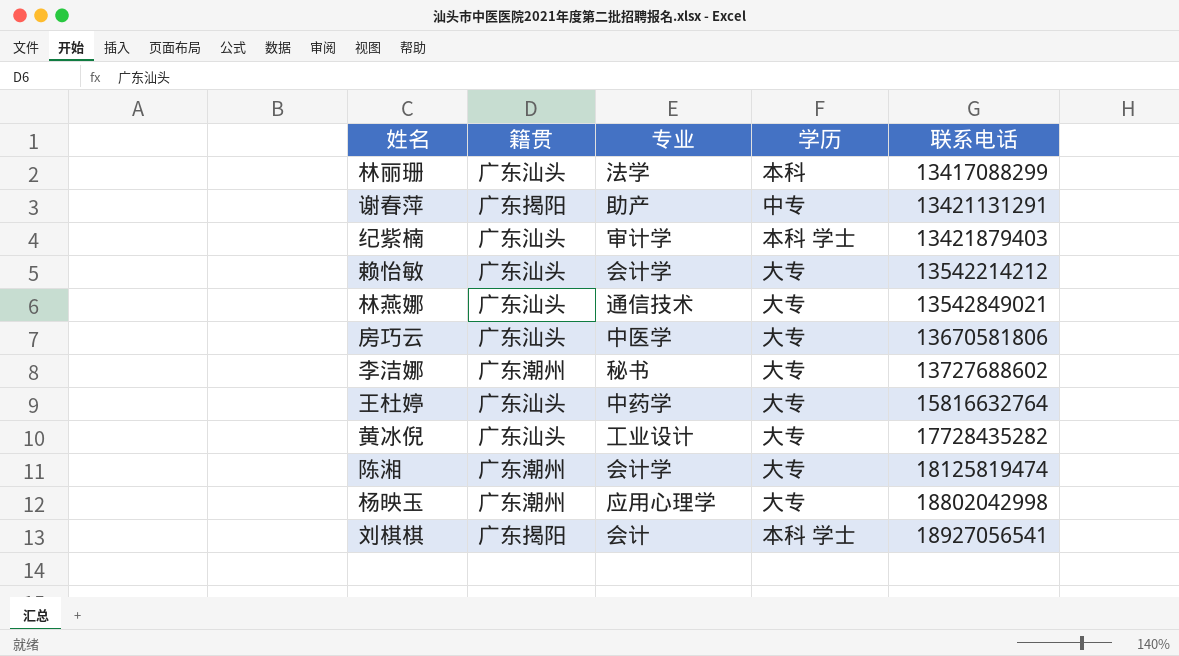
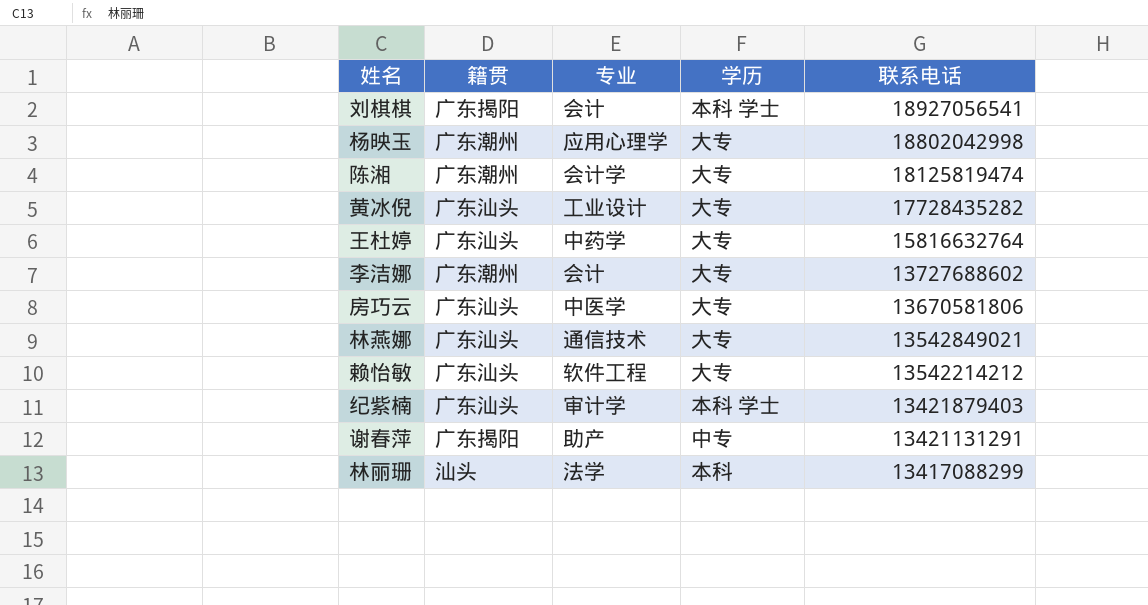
row order: 联系电话 ascending -> 联系电话 descending
李洁娜 | 专业: 秘书 -> 会计
赖怡敏 | 专业: 会计学 -> 软件工程
林丽珊 | 籍贯: 广东汕头 -> 汕头

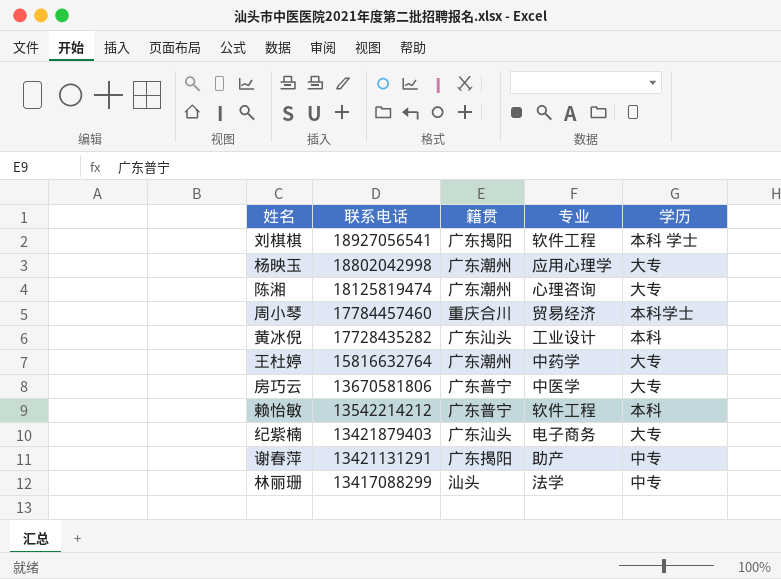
column 联系电话 | position: 5 -> 2
row 李洁娜: 广东潮州 | 会计 | 大专 | 13727688602 -> none
row 林燕娜: 广东汕头 | 通信技术 | 大专 | 13542849021 -> none
刘棋棋 | 专业: 会计 -> 软件工程
陈湘 | 专业: 会计学 -> 心理咨询
row 周小琴: none -> 17784457460 | 重庆合川 | 贸易经济 | 本科学士
黄冰倪 | 学历: 大专 -> 本科
王杜婷 | 籍贯: 广东汕头 -> 广东潮州
房巧云 | 籍贯: 广东汕头 -> 广东普宁
赖怡敏 | 籍贯: 广东汕头 -> 广东普宁
赖怡敏 | 学历: 大专 -> 本科
纪紫楠 | 专业: 审计学 -> 电子商务
纪紫楠 | 学历: 本科 学士 -> 大专
林丽珊 | 学历: 本科 -> 中专

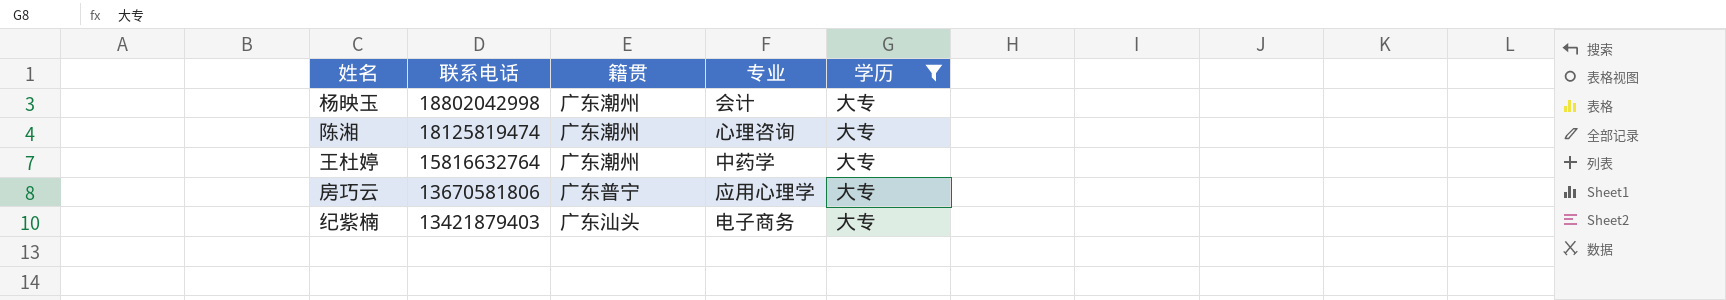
filter: none -> 学历 = 大专
杨映玉 | 专业: 应用心理学 -> 会计
房巧云 | 专业: 中医学 -> 应用心理学

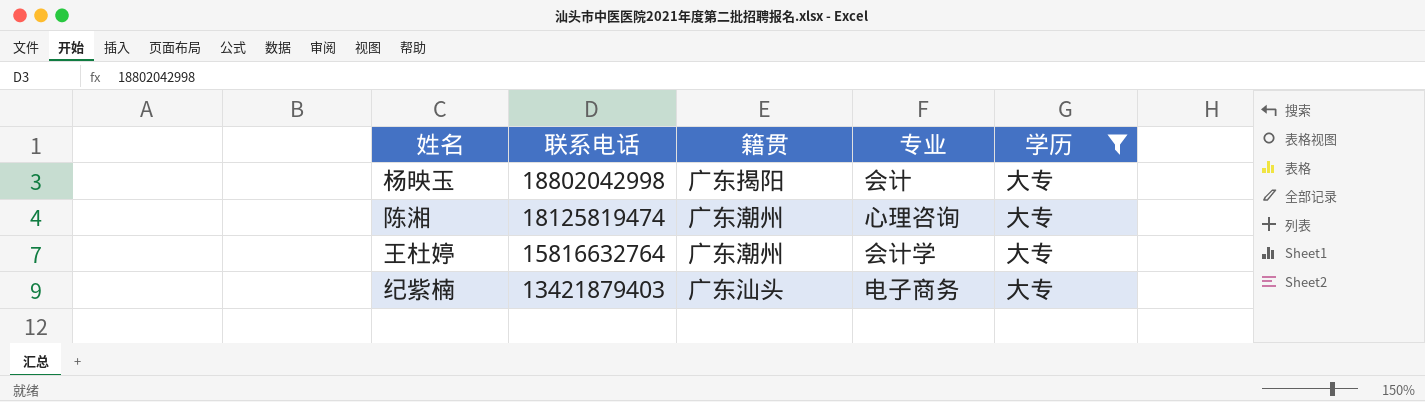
row 房巧云: 13670581806 | 广东普宁 | 应用心理学 | 大专 -> none
杨映玉 | 籍贯: 广东潮州 -> 广东揭阳
王杜婷 | 专业: 中药学 -> 会计学

